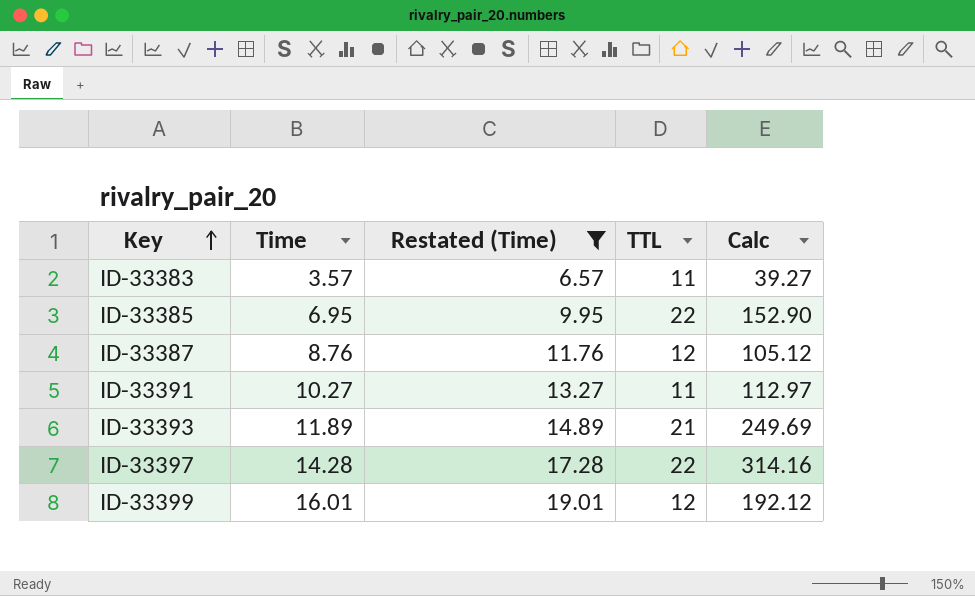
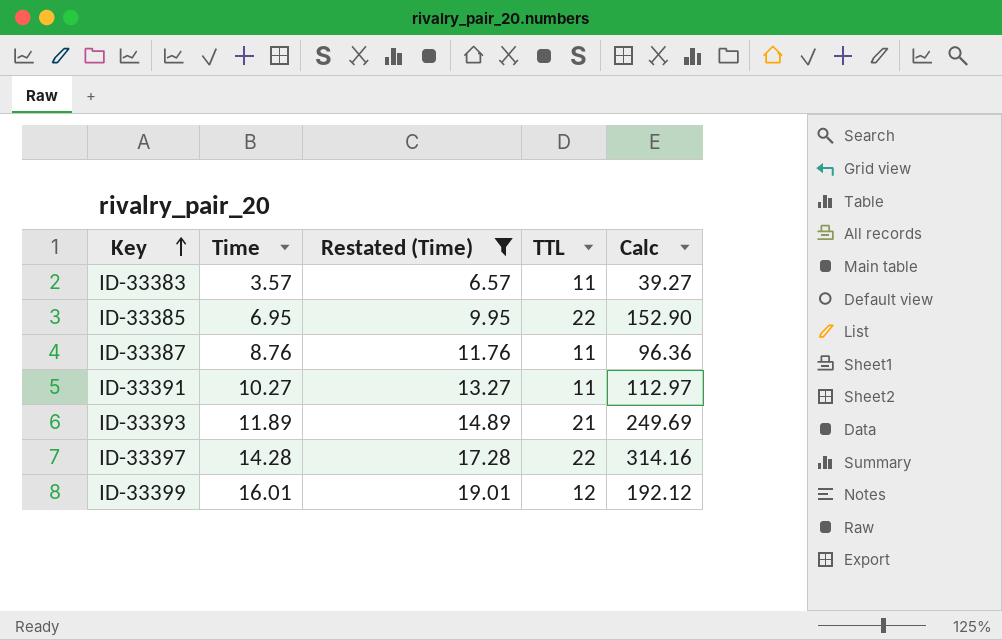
ID-33387 | TTL: 12 -> 11
ID-33387 | Calc: 105.12 -> 96.36

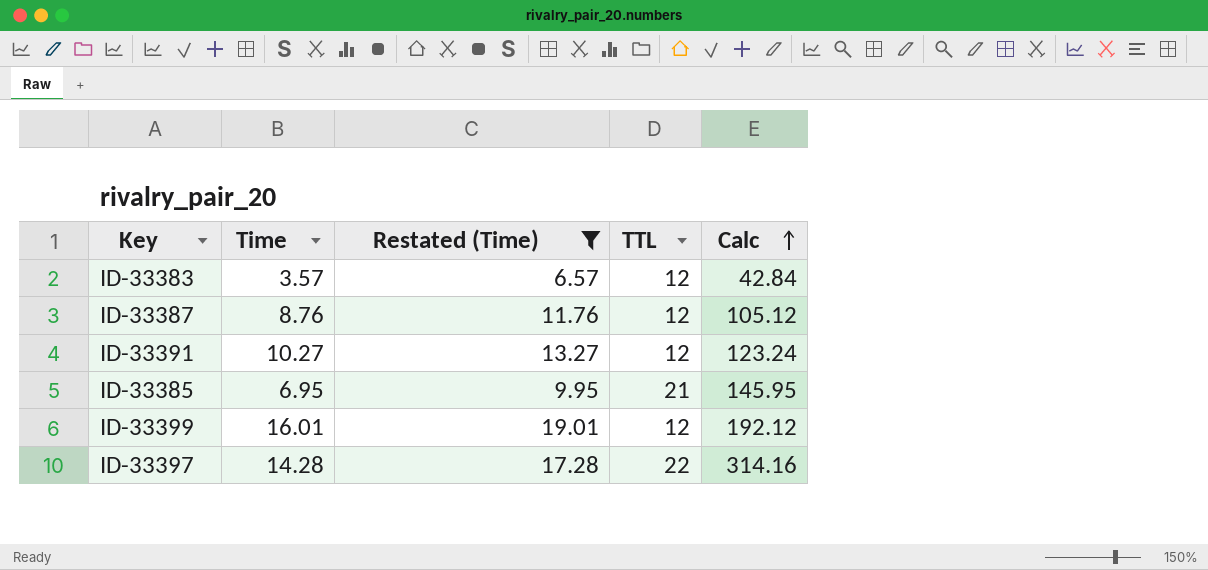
row order: Key ascending -> Calc ascending
row ID-33393: 11.89 | 14.89 | 21 | 249.69 -> none
ID-33383 | TTL: 11 -> 12
ID-33383 | Calc: 39.27 -> 42.84
ID-33387 | TTL: 11 -> 12
ID-33387 | Calc: 96.36 -> 105.12
ID-33391 | TTL: 11 -> 12
ID-33391 | Calc: 112.97 -> 123.24
ID-33385 | TTL: 22 -> 21
ID-33385 | Calc: 152.90 -> 145.95

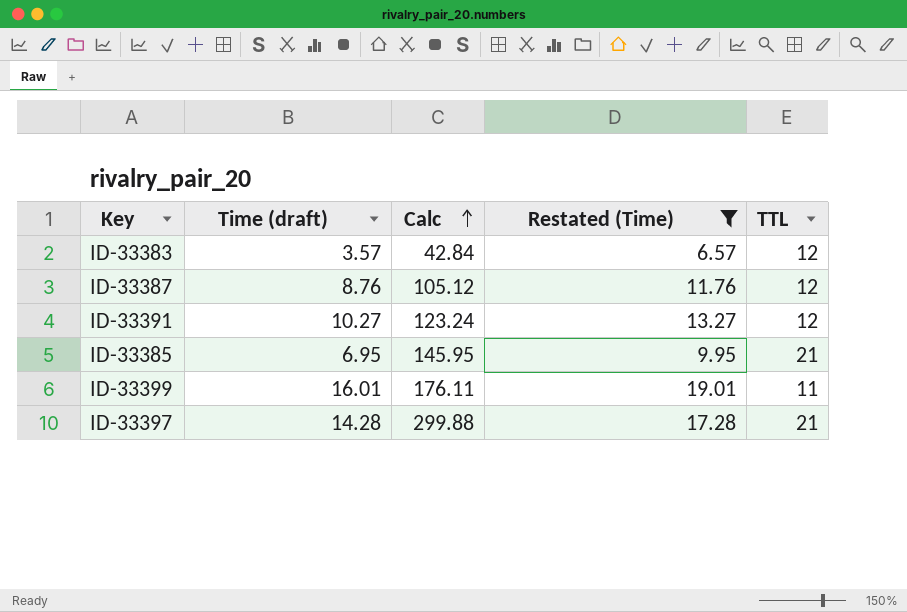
column name: Time -> Time (draft)
column Calc | position: 5 -> 3
ID-33399 | Calc: 192.12 -> 176.11
ID-33399 | TTL: 12 -> 11
ID-33397 | Calc: 314.16 -> 299.88
ID-33397 | TTL: 22 -> 21

